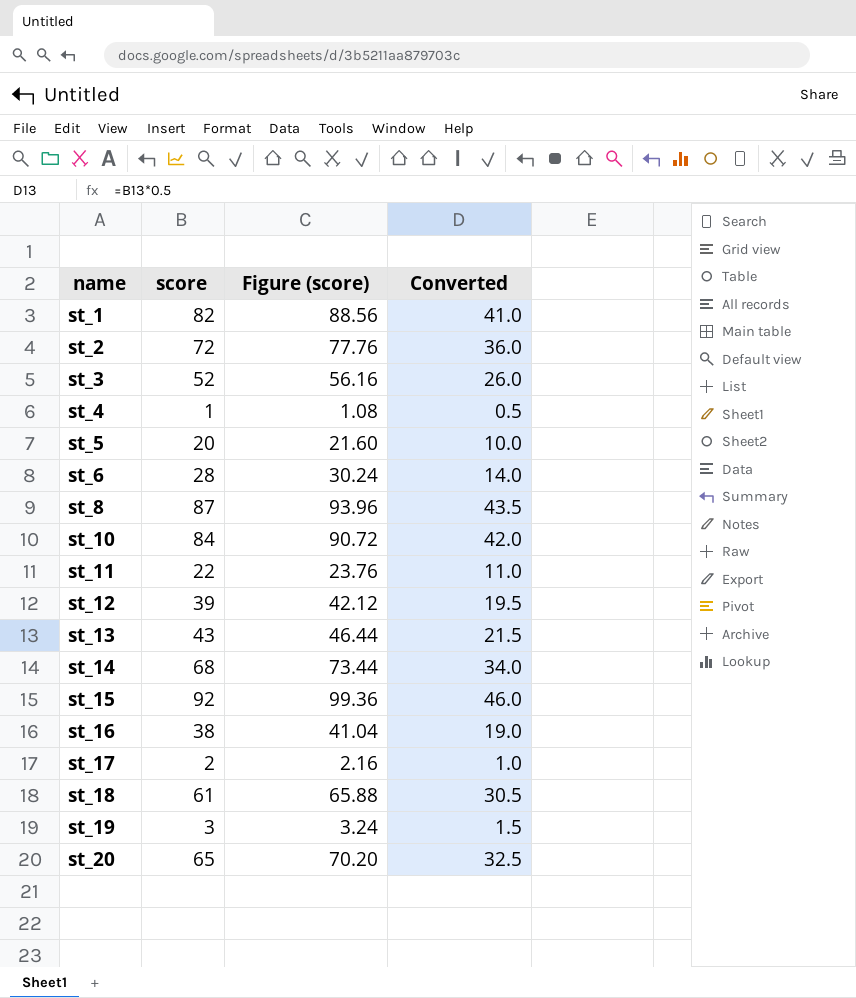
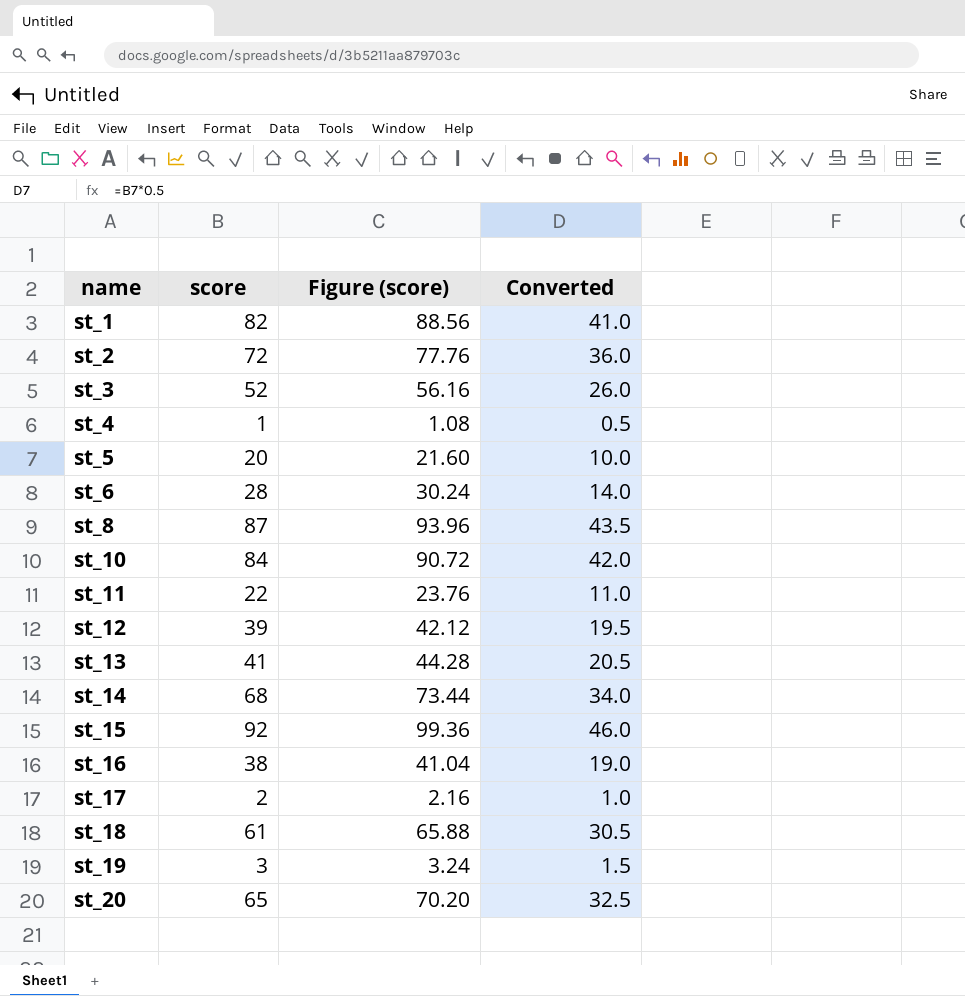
st_13 | score: 43 -> 41
st_13 | Figure (score): 46.44 -> 44.28
st_13 | Converted: 21.5 -> 20.5

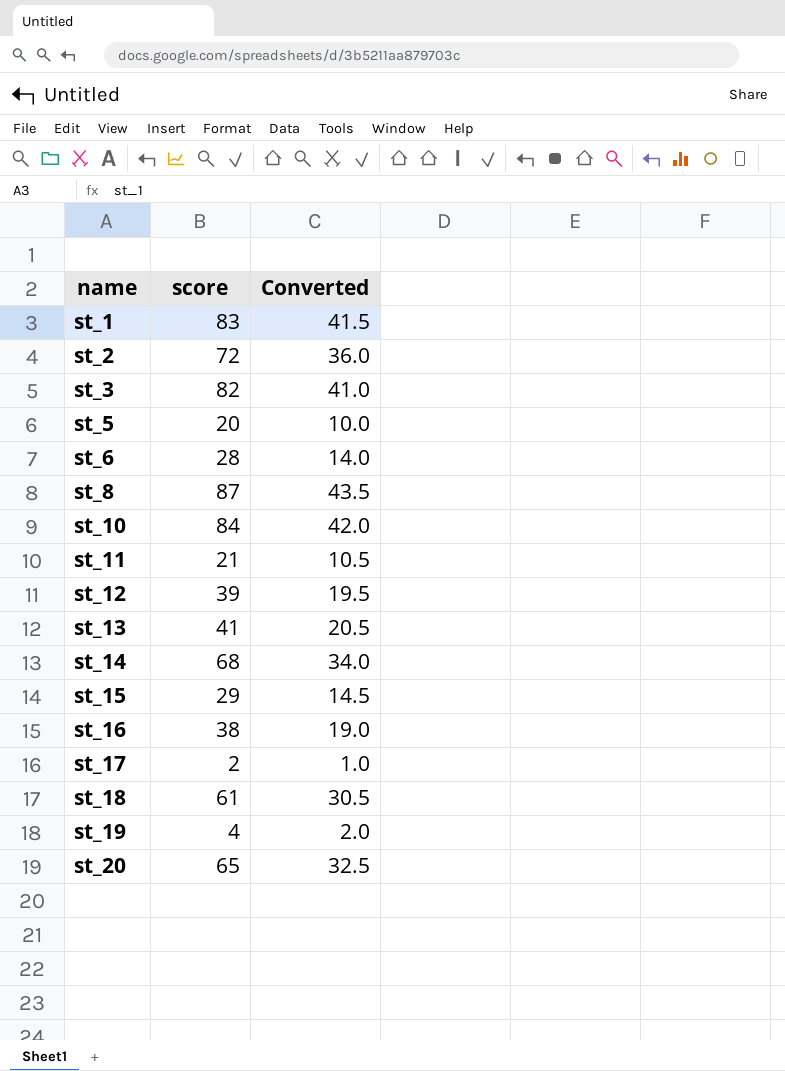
column Figure (score) | formula: [score] * 1.08 -> none
row st_4: 1 | 1.08 | 0.5 -> none
st_1 | score: 82 -> 83
st_1 | Converted: 41.0 -> 41.5
st_3 | score: 52 -> 82
st_3 | Converted: 26.0 -> 41.0
st_11 | score: 22 -> 21
st_11 | Converted: 11.0 -> 10.5
st_15 | score: 92 -> 29
st_15 | Converted: 46.0 -> 14.5
st_19 | score: 3 -> 4
st_19 | Converted: 1.5 -> 2.0

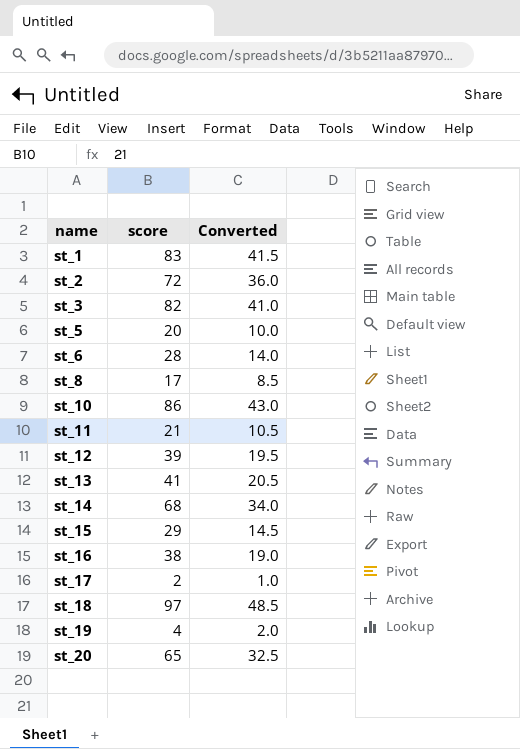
st_8 | score: 87 -> 17
st_8 | Converted: 43.5 -> 8.5
st_10 | score: 84 -> 86
st_10 | Converted: 42.0 -> 43.0
st_18 | score: 61 -> 97
st_18 | Converted: 30.5 -> 48.5

